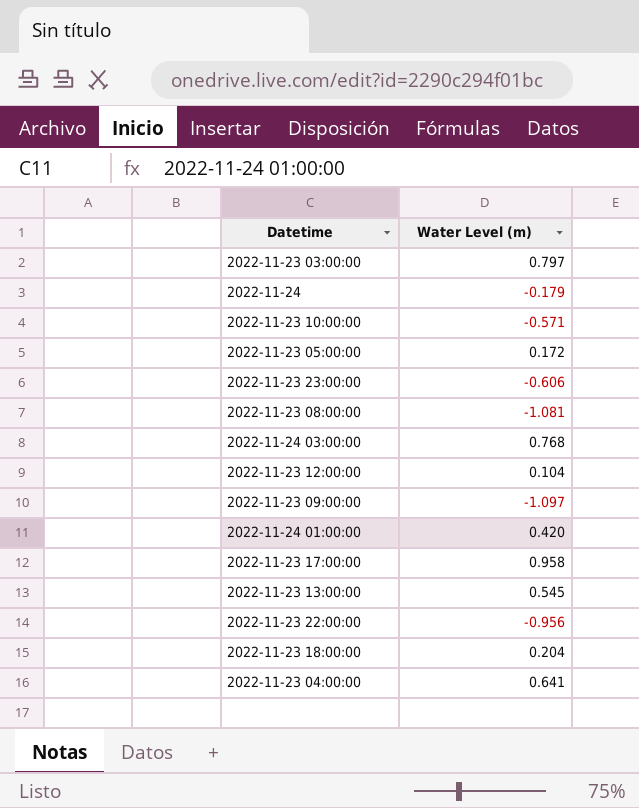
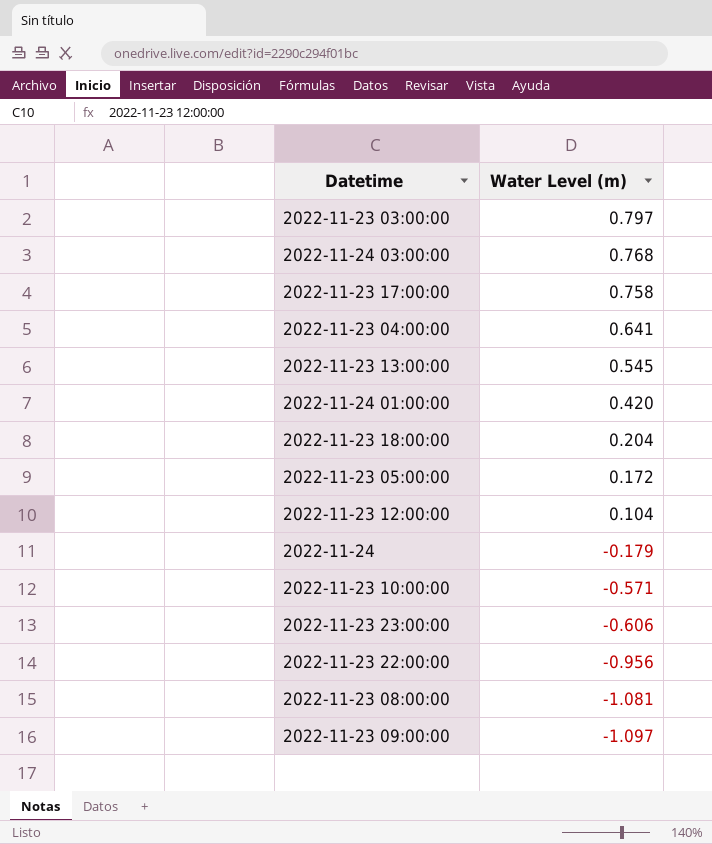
row order: none -> Water Level (m) descending
2022-11-23 17:00:00 | Water Level (m): 0.958 -> 0.758

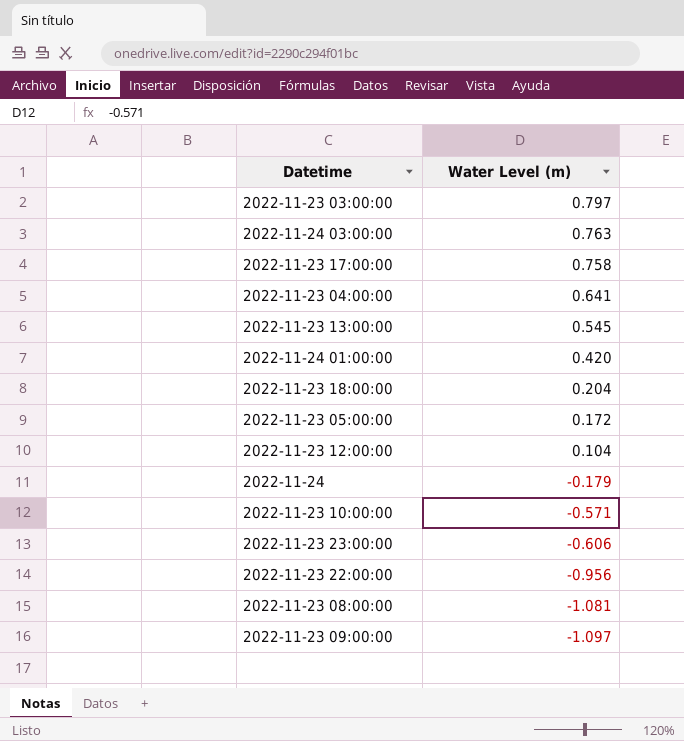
2022-11-24 03:00:00 | Water Level (m): 0.768 -> 0.763

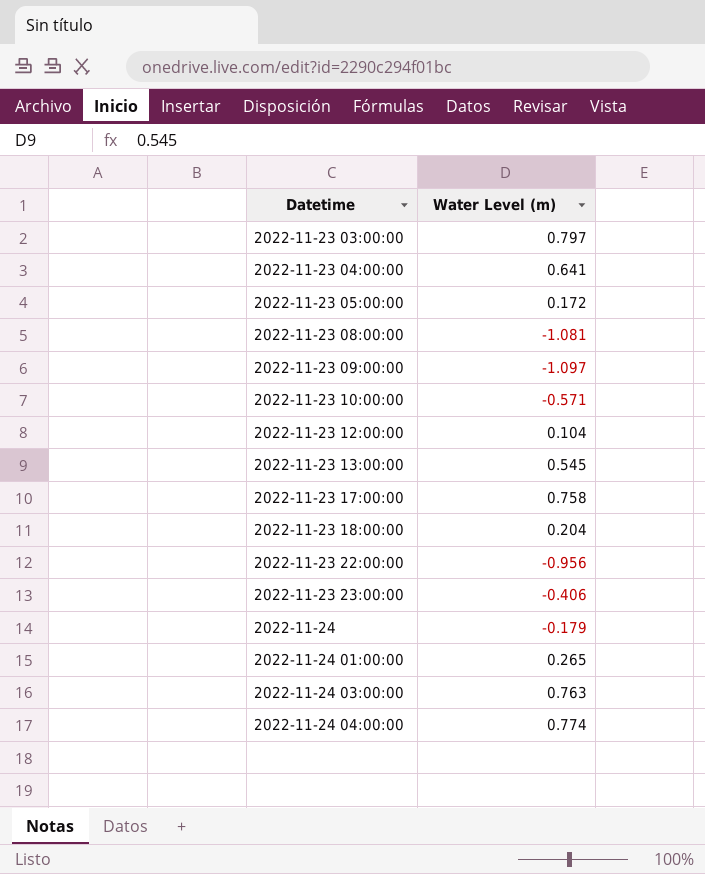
row order: Water Level (m) descending -> Datetime ascending
2022-11-23 23:00:00 | Water Level (m): -0.606 -> -0.406
2022-11-24 01:00:00 | Water Level (m): 0.420 -> 0.265
row 2022-11-24 04:00:00: none -> 0.774

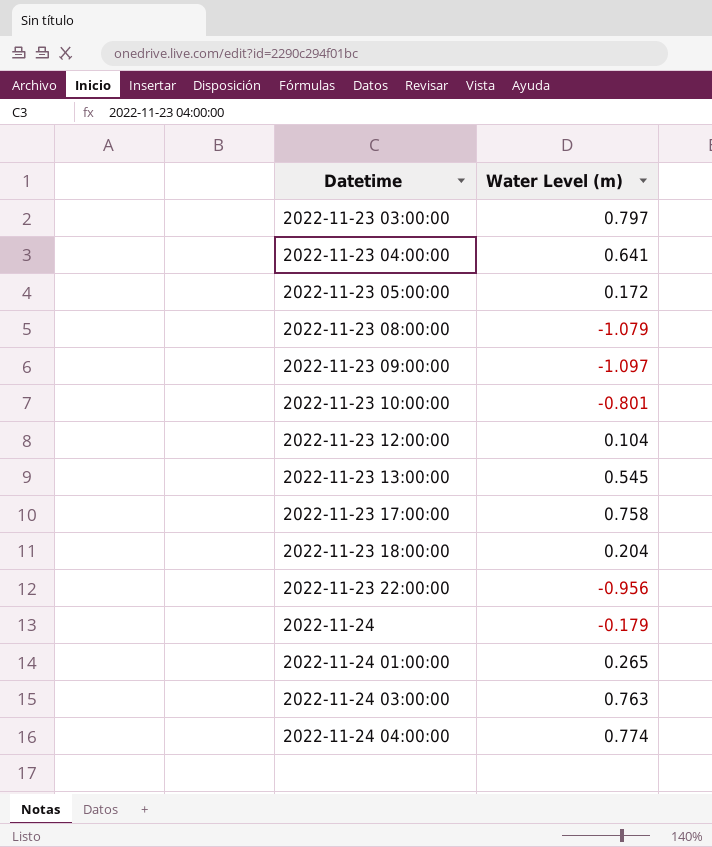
row 2022-11-23 23:00:00: -0.406 -> none
2022-11-23 08:00:00 | Water Level (m): -1.081 -> -1.079
2022-11-23 10:00:00 | Water Level (m): -0.571 -> -0.801

